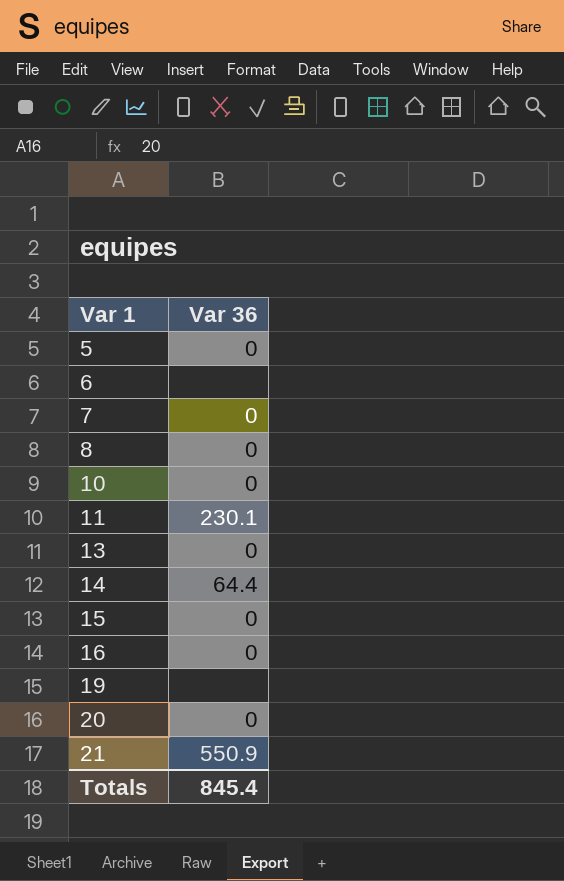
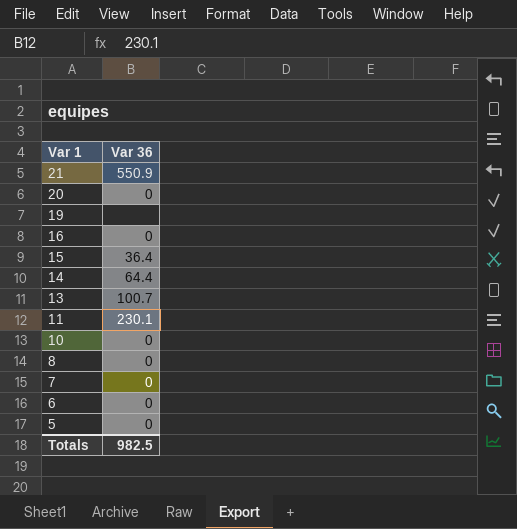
row order: Var 1 ascending -> Var 1 descending
15 | Var 36: 0 -> 36.4
13 | Var 36: 0 -> 100.7
6 | Var 36: none -> 0
Totals | Var 36: 845.4 -> 982.5

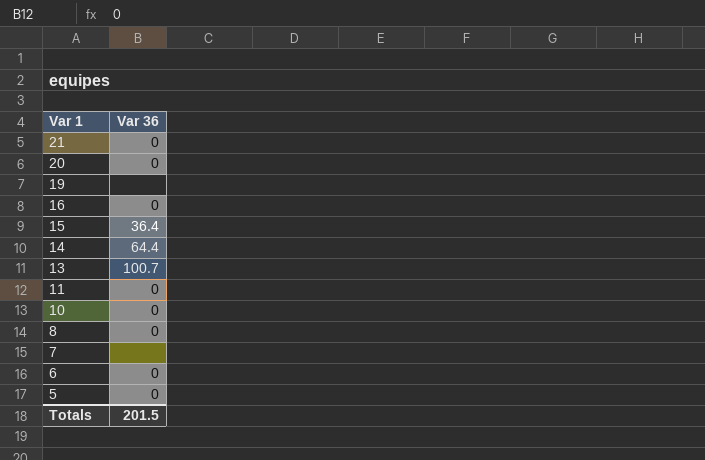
21 | Var 36: 550.9 -> 0
11 | Var 36: 230.1 -> 0
7 | Var 36: 0 -> none
Totals | Var 36: 982.5 -> 201.5

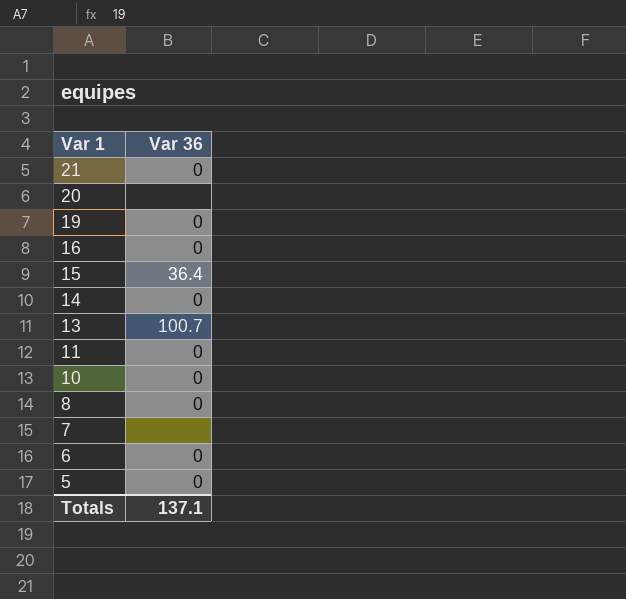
20 | Var 36: 0 -> none
19 | Var 36: none -> 0
14 | Var 36: 64.4 -> 0
Totals | Var 36: 201.5 -> 137.1

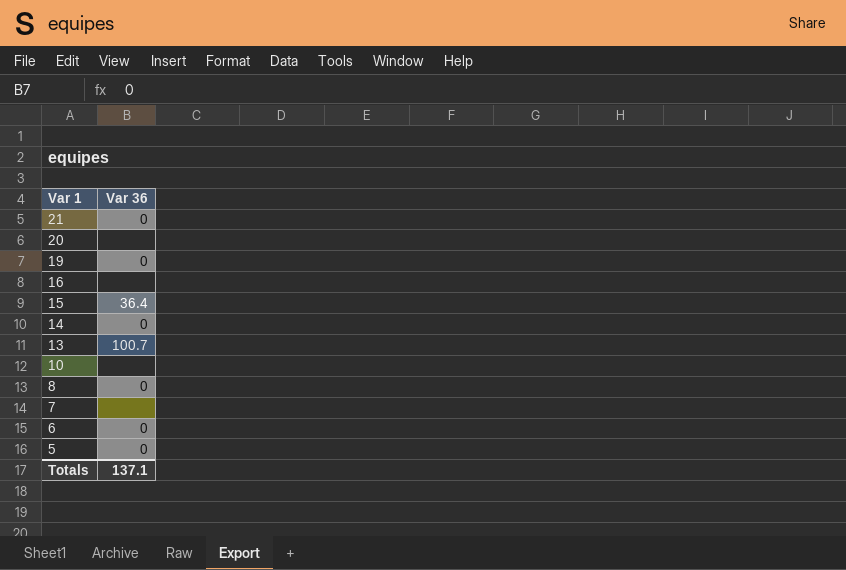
row 11: 0 -> none
16 | Var 36: 0 -> none
10 | Var 36: 0 -> none

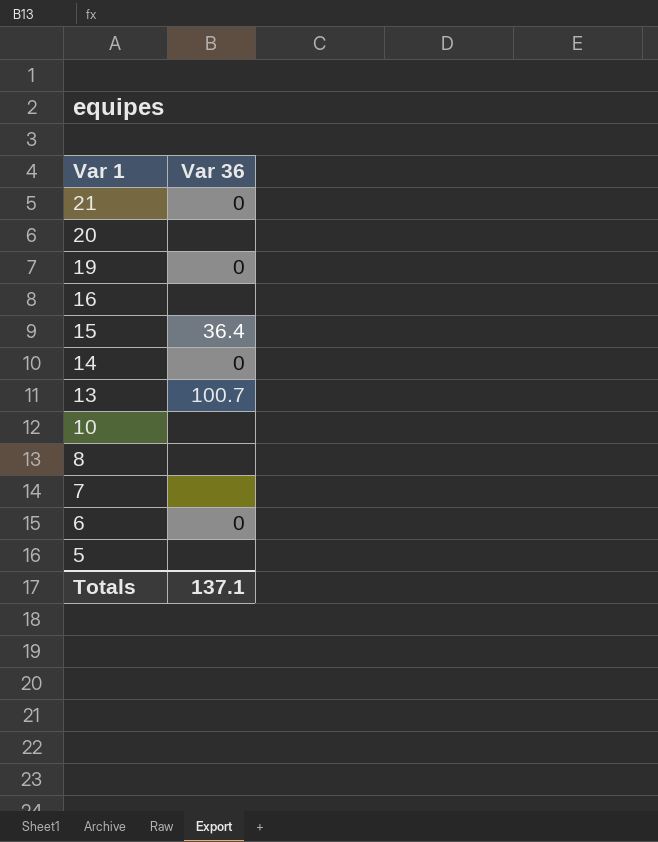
8 | Var 36: 0 -> none
5 | Var 36: 0 -> none

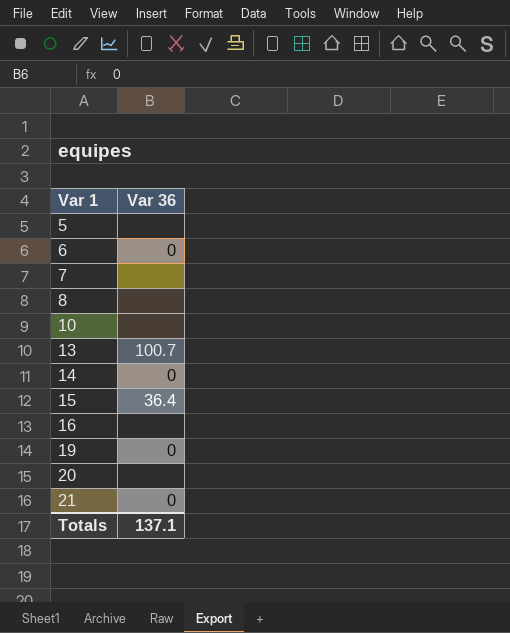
row order: Var 1 descending -> Var 1 ascending

